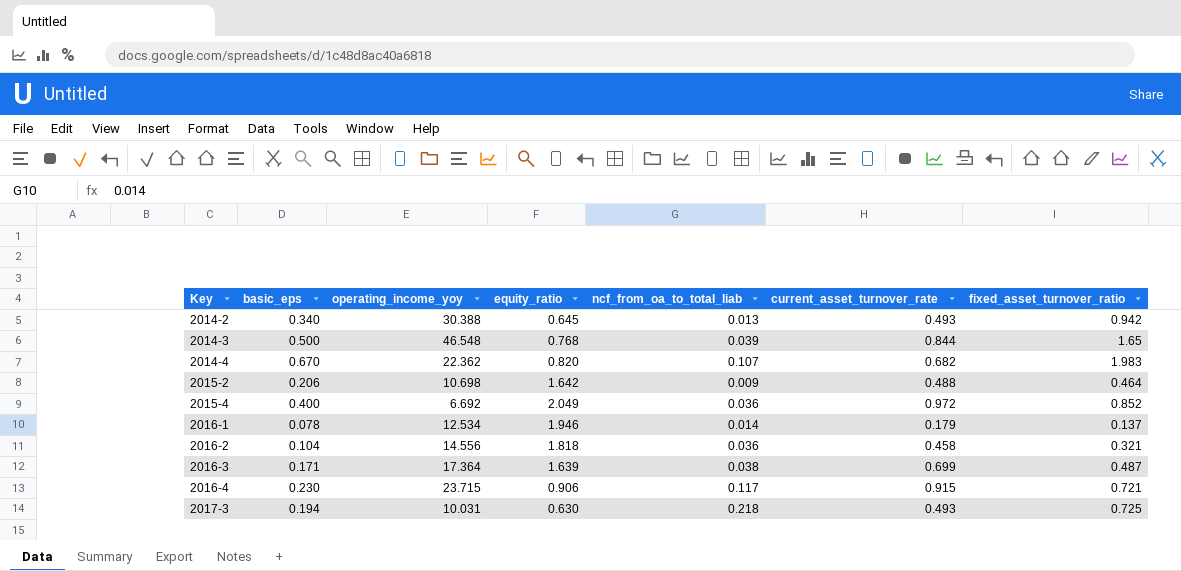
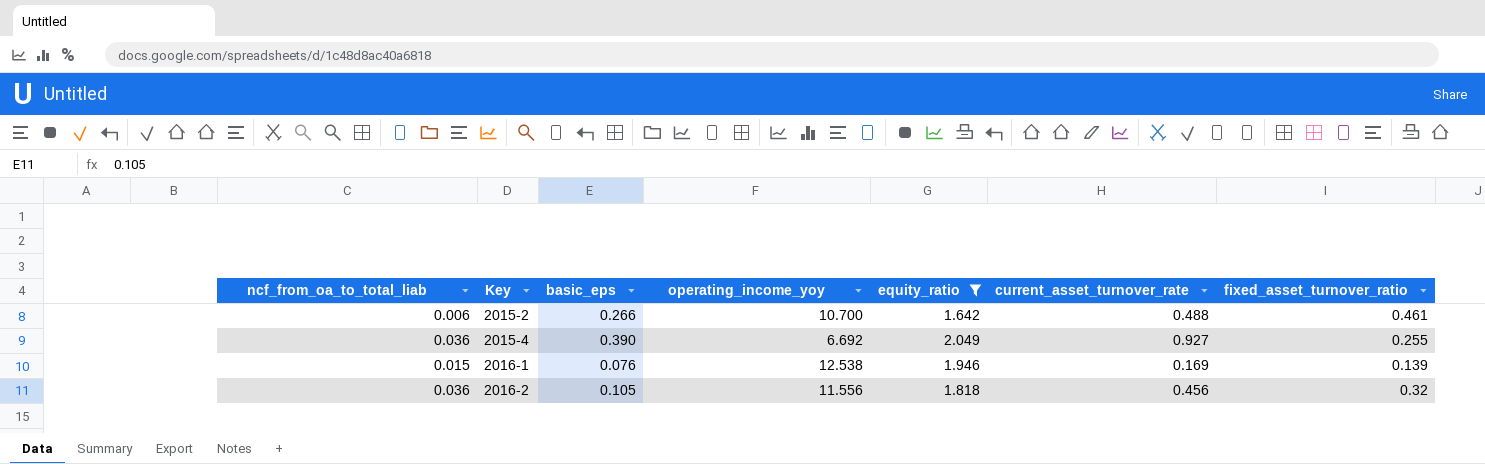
filter: none -> equity_ratio >= 1.642
column ncf_from_oa_to_total_liab | position: 5 -> 1
2015-2 | ncf_from_oa_to_total_liab: 0.009 -> 0.006
2015-2 | basic_eps: 0.206 -> 0.266
2015-2 | operating_income_yoy: 10.698 -> 10.700
2015-2 | fixed_asset_turnover_ratio: 0.464 -> 0.461
2015-4 | basic_eps: 0.400 -> 0.390
2015-4 | current_asset_turnover_rate: 0.972 -> 0.927
2015-4 | fixed_asset_turnover_ratio: 0.852 -> 0.255
2016-1 | ncf_from_oa_to_total_liab: 0.014 -> 0.015
2016-1 | basic_eps: 0.078 -> 0.076
2016-1 | operating_income_yoy: 12.534 -> 12.538
2016-1 | current_asset_turnover_rate: 0.179 -> 0.169
2016-1 | fixed_asset_turnover_ratio: 0.137 -> 0.139
2016-2 | basic_eps: 0.104 -> 0.105
2016-2 | operating_income_yoy: 14.556 -> 11.556
2016-2 | current_asset_turnover_rate: 0.458 -> 0.456
2016-2 | fixed_asset_turnover_ratio: 0.321 -> 0.32

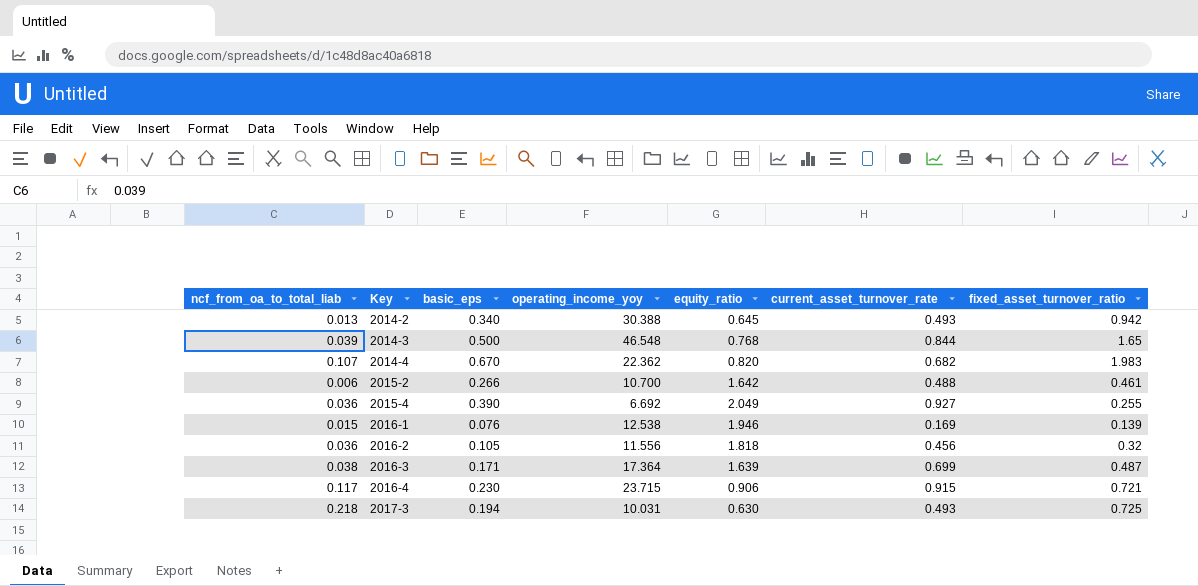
filter: equity_ratio >= 1.642 -> none

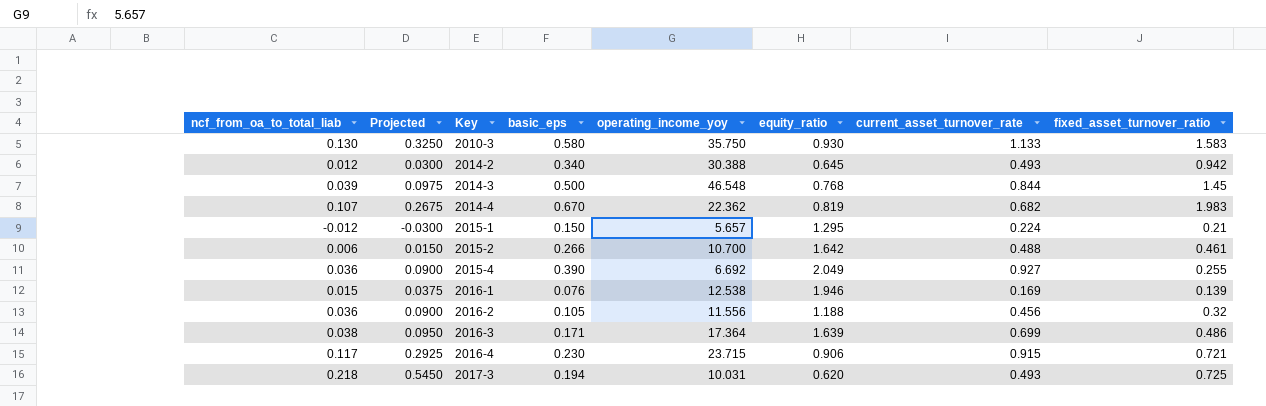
column Projected | formula: none -> [ncf_from_oa_to_total_liab] * 2.5
row 2010-3: none -> 0.130 | 0.3250 | 0.580 | 35.750 | 0.930 | 1.133 | 1.583
2014-2 | ncf_from_oa_to_total_liab: 0.013 -> 0.012
2014-3 | fixed_asset_turnover_ratio: 1.65 -> 1.45
2014-4 | equity_ratio: 0.820 -> 0.819
row 2015-1: none -> -0.012 | -0.0300 | 0.150 | 5.657 | 1.295 | 0.224 | 0.21
2016-2 | equity_ratio: 1.818 -> 1.188
2016-3 | fixed_asset_turnover_ratio: 0.487 -> 0.486
2017-3 | equity_ratio: 0.630 -> 0.620

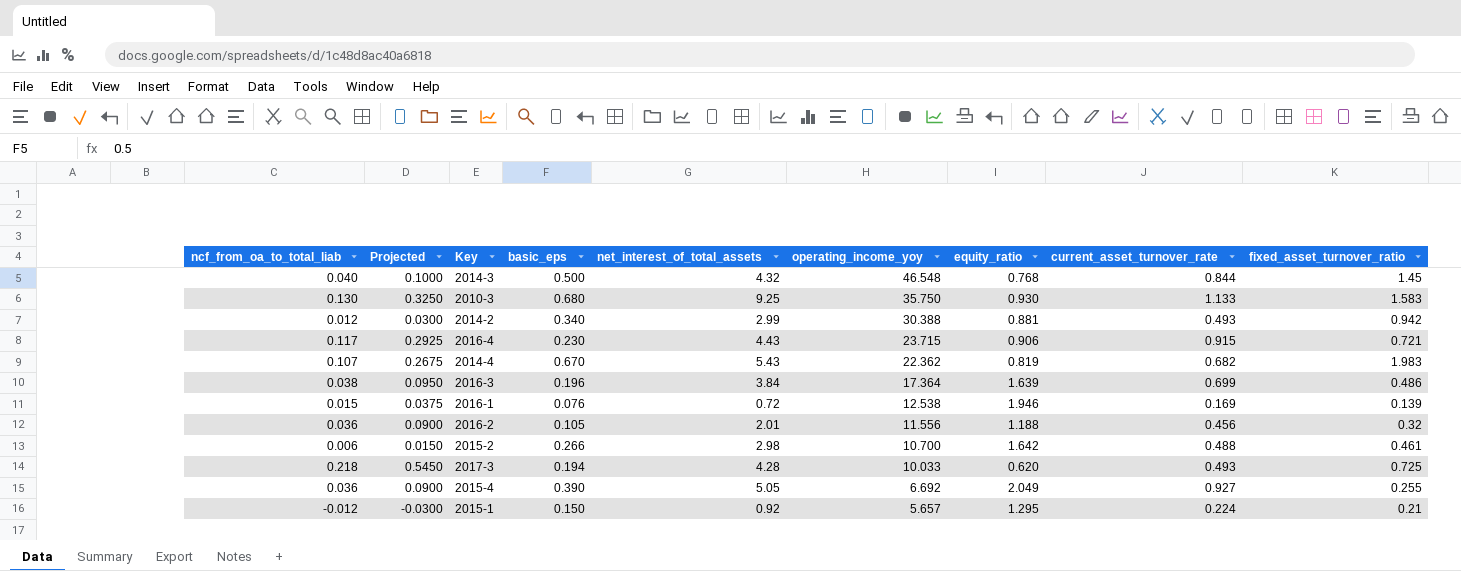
row order: Key ascending -> operating_income_yoy descending
column net_interest_of_total_assets | position: none -> 5
2014-3 | ncf_from_oa_to_total_liab: 0.039 -> 0.040
2014-3 | Projected: 0.0975 -> 0.1000
2010-3 | basic_eps: 0.580 -> 0.680
2014-2 | equity_ratio: 0.645 -> 0.881
2016-3 | basic_eps: 0.171 -> 0.196
2017-3 | operating_income_yoy: 10.031 -> 10.033

